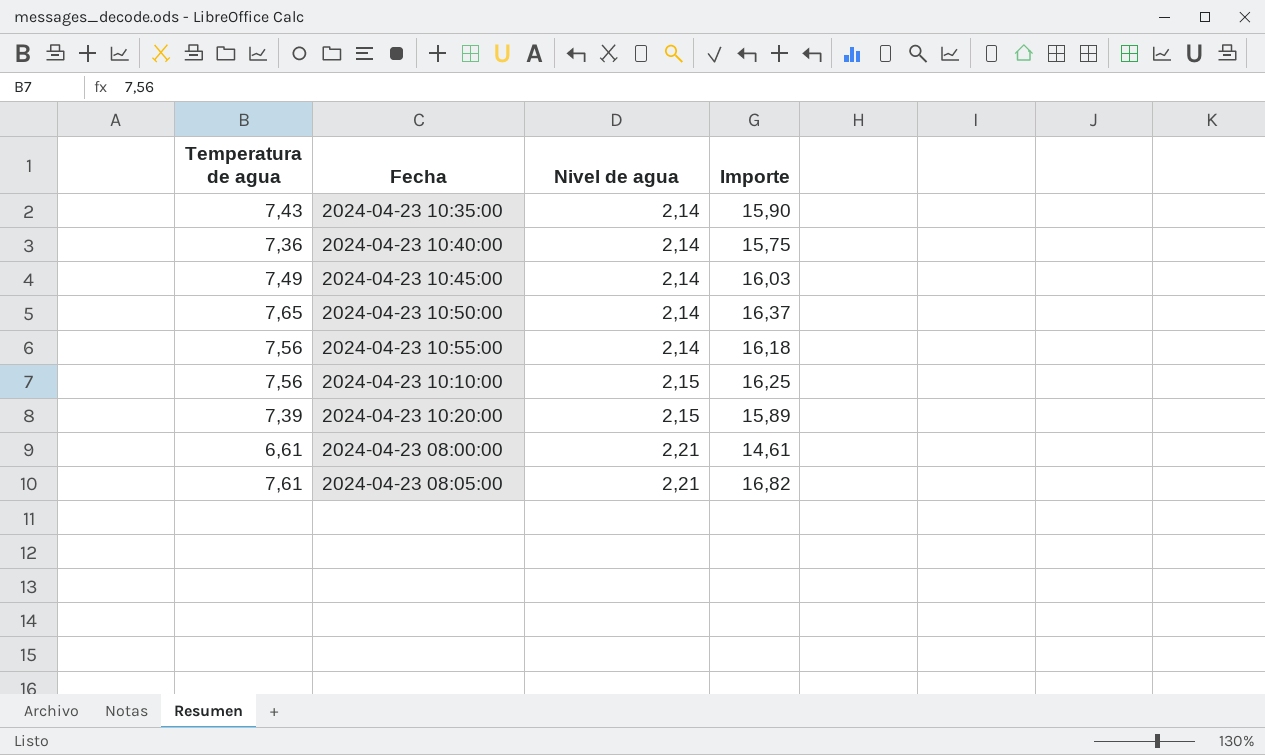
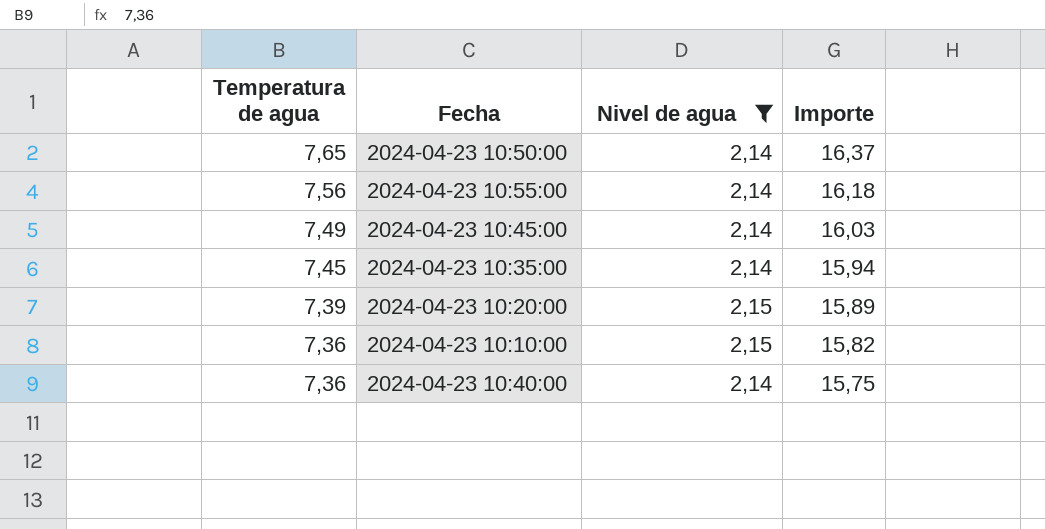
filter: none -> Nivel de agua != 2,21
row order: Nivel de agua ascending -> Temperatura de agua descending
2024-04-23 10:35:00 | Temperatura de agua: 7,43 -> 7,45
2024-04-23 10:35:00 | Importe: 15,90 -> 15,94
2024-04-23 10:10:00 | Temperatura de agua: 7,56 -> 7,36
2024-04-23 10:10:00 | Importe: 16,25 -> 15,82

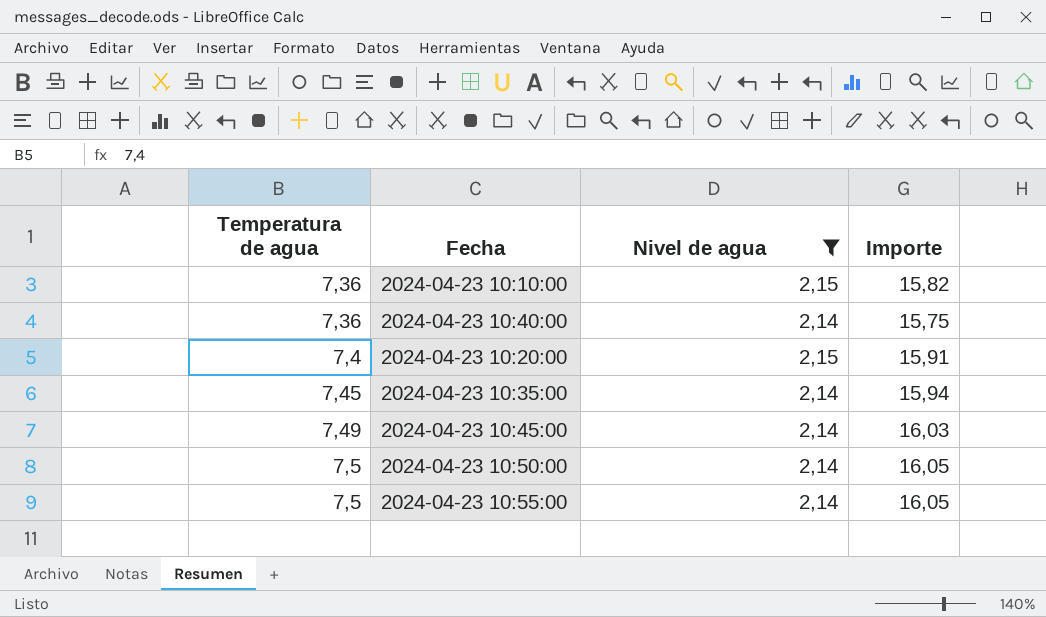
row order: Temperatura de agua descending -> Temperatura de agua ascending
2024-04-23 10:20:00 | Temperatura de agua: 7,39 -> 7,4
2024-04-23 10:20:00 | Importe: 15,89 -> 15,91
2024-04-23 10:50:00 | Temperatura de agua: 7,65 -> 7,5
2024-04-23 10:50:00 | Importe: 16,37 -> 16,05
2024-04-23 10:55:00 | Temperatura de agua: 7,56 -> 7,5
2024-04-23 10:55:00 | Importe: 16,18 -> 16,05

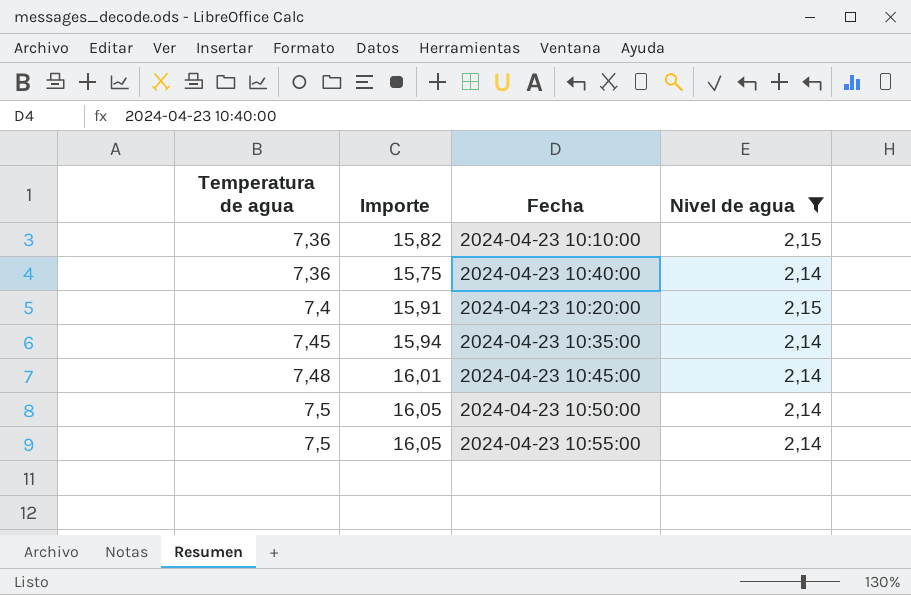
column Importe | position: 4 -> 2
2024-04-23 10:45:00 | Temperatura de agua: 7,49 -> 7,48
2024-04-23 10:45:00 | Importe: 16,03 -> 16,01

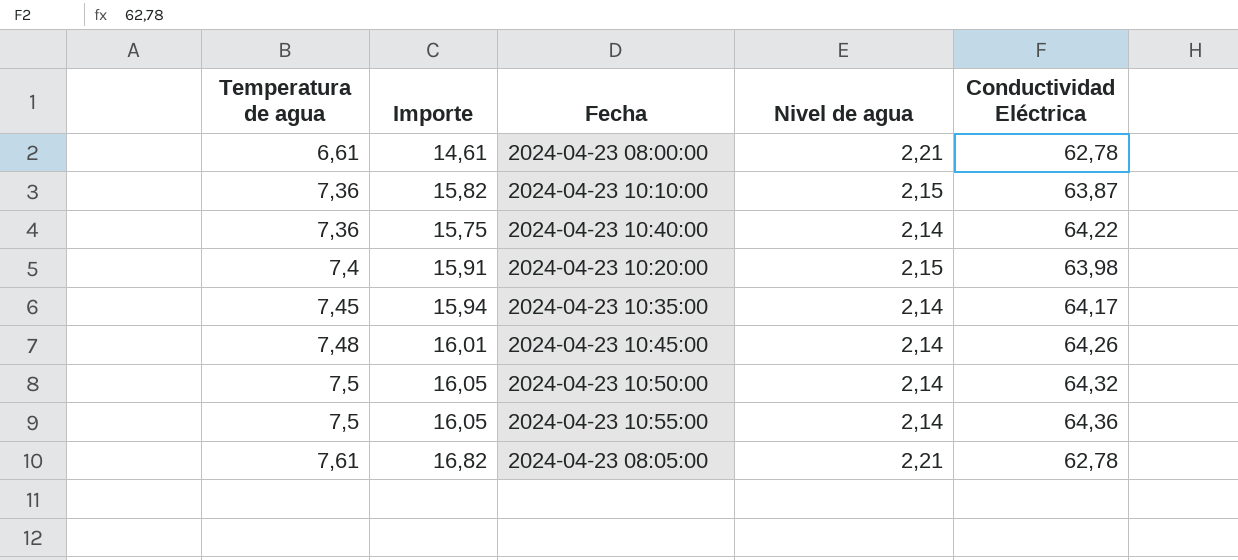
filter: Nivel de agua != 2,21 -> none
column Conductividad Eléctrica | position: none -> 5

